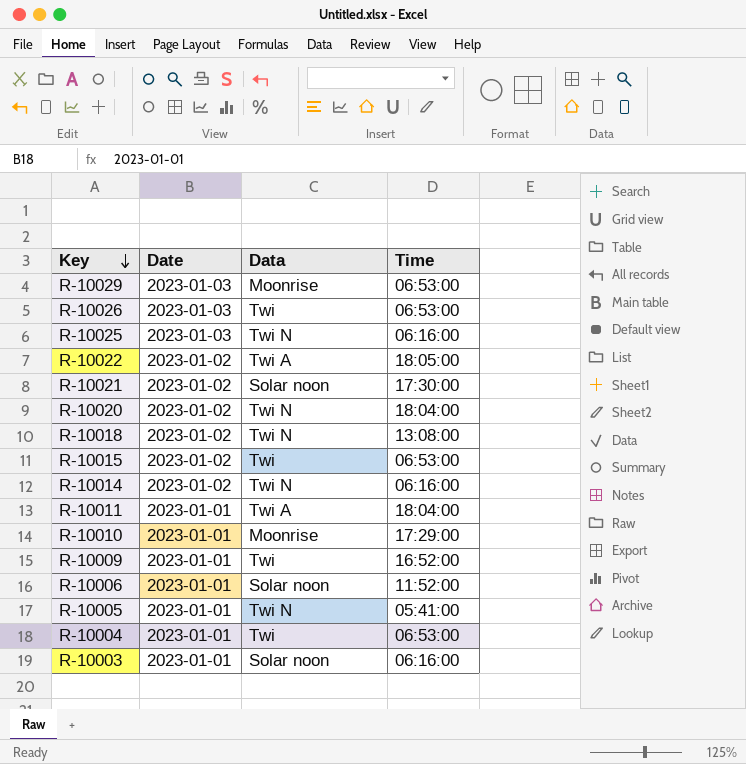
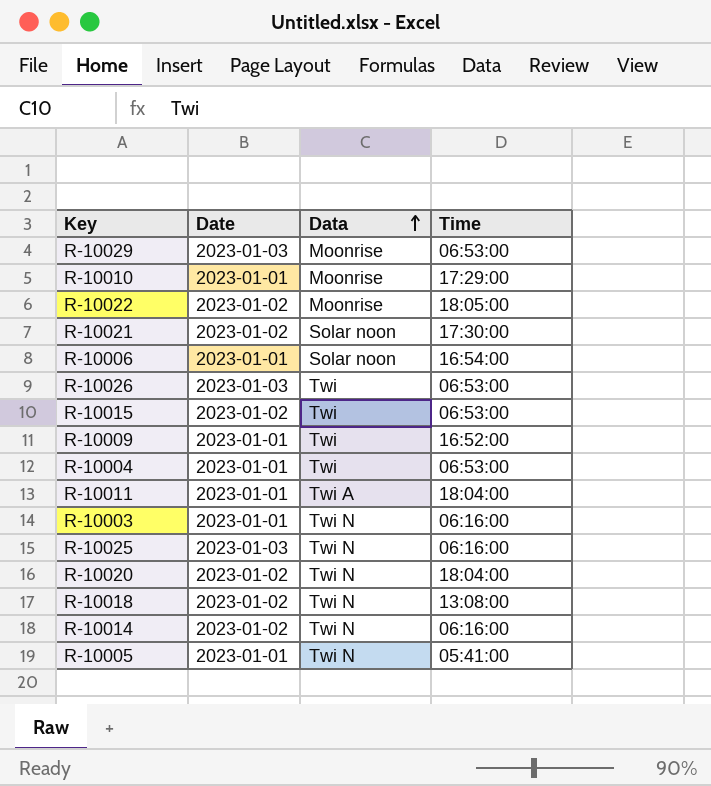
row order: Key descending -> Data ascending
R-10022 | Data: Twi A -> Moonrise
R-10006 | Time: 11:52:00 -> 16:54:00
R-10003 | Data: Solar noon -> Twi N

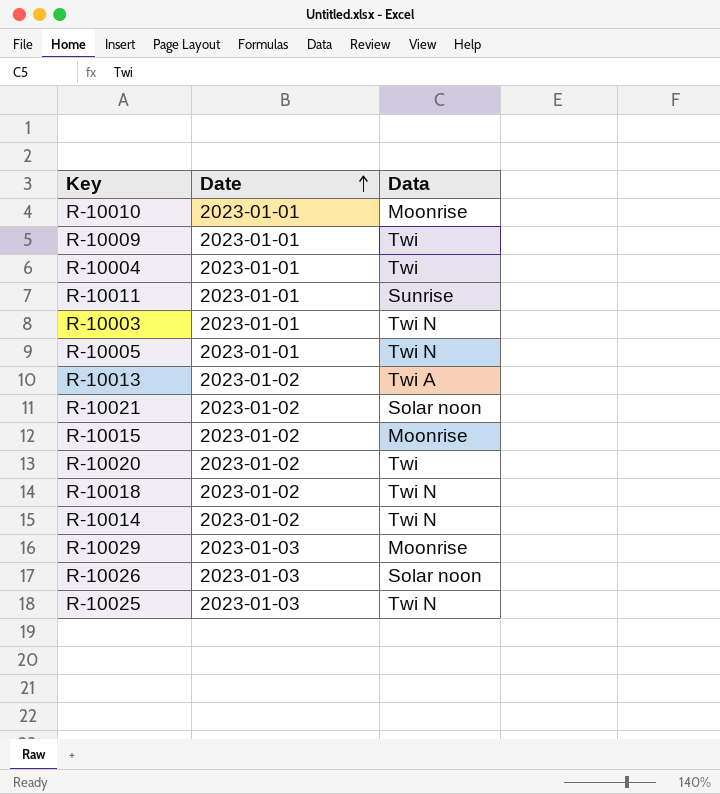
row order: Data ascending -> Date ascending
column Time | position: 4 -> none
row R-10022: 2023-01-02 | Moonrise | 18:05:00 -> none
row R-10006: 2023-01-01 | Solar noon | 16:54:00 -> none
R-10011 | Data: Twi A -> Sunrise
row R-10013: none -> 2023-01-02 | Twi A
R-10015 | Data: Twi -> Moonrise
R-10020 | Data: Twi N -> Twi
R-10026 | Data: Twi -> Solar noon

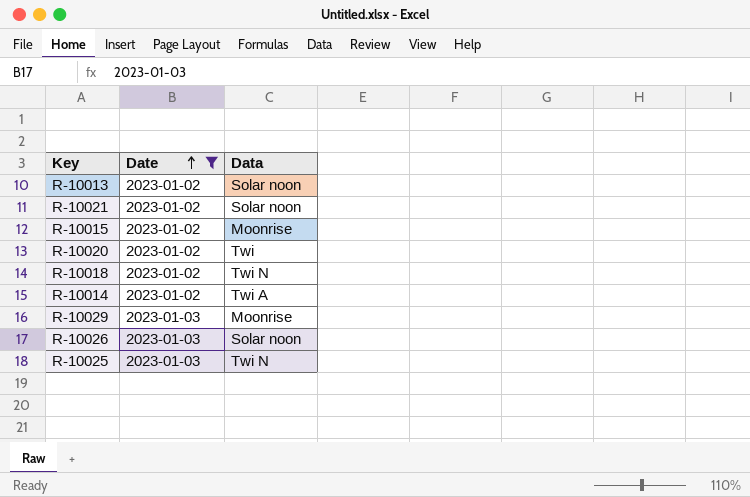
filter: none -> Date != 2023-01-01
R-10013 | Data: Twi A -> Solar noon
R-10014 | Data: Twi N -> Twi A

